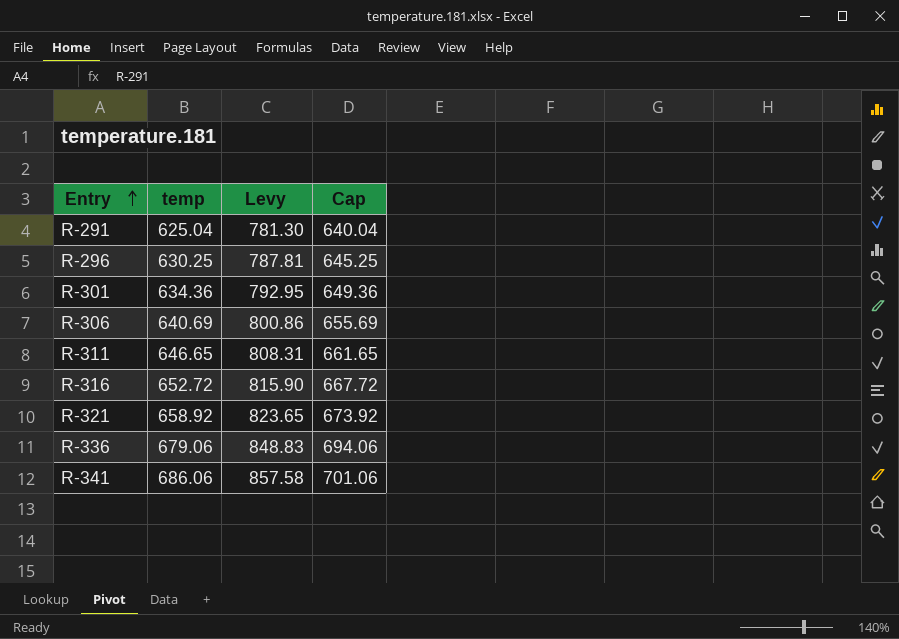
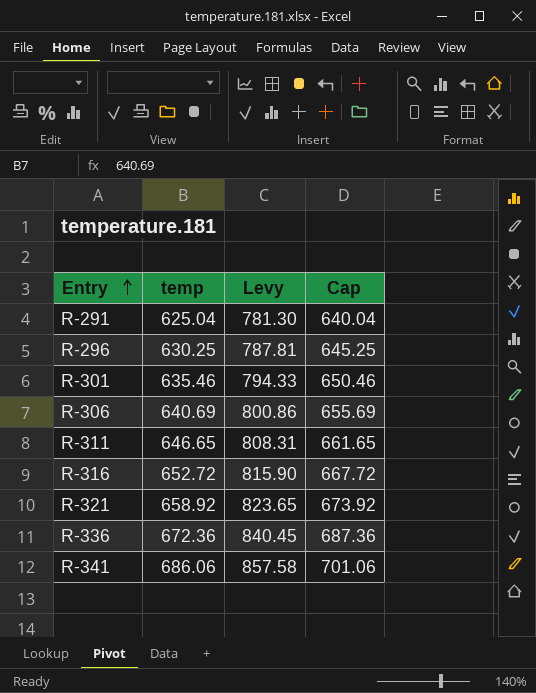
R-301 | temp: 634.36 -> 635.46
R-301 | Levy: 792.95 -> 794.33
R-301 | Cap: 649.36 -> 650.46
R-336 | temp: 679.06 -> 672.36
R-336 | Levy: 848.83 -> 840.45
R-336 | Cap: 694.06 -> 687.36

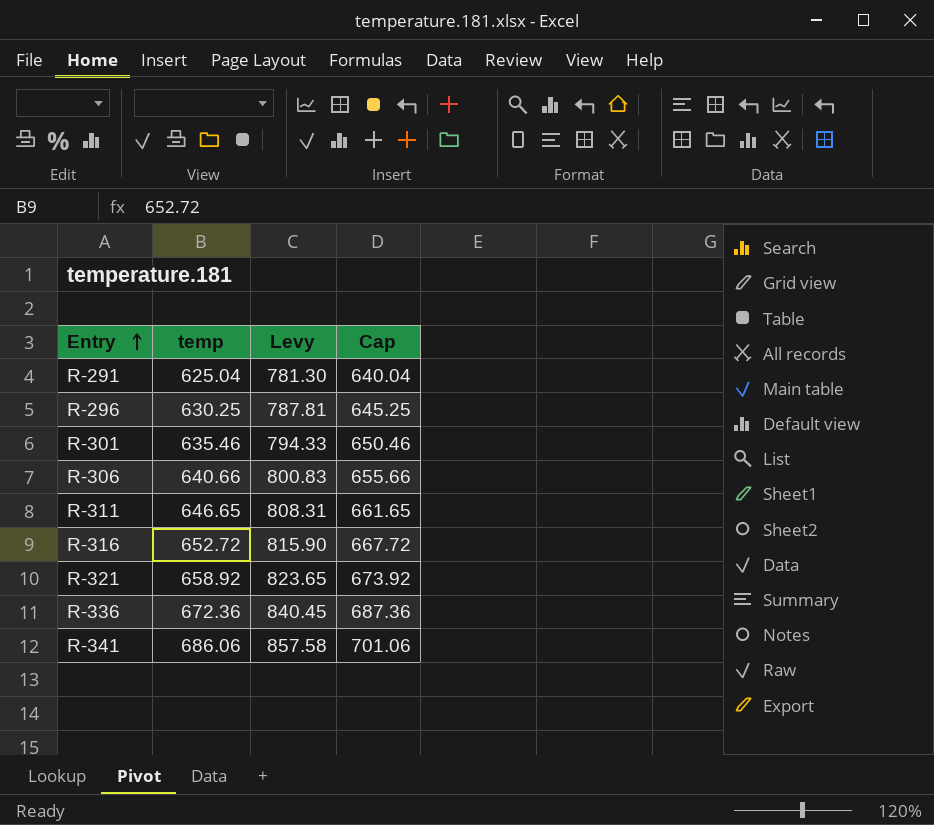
R-306 | temp: 640.69 -> 640.66
R-306 | Levy: 800.86 -> 800.83
R-306 | Cap: 655.69 -> 655.66

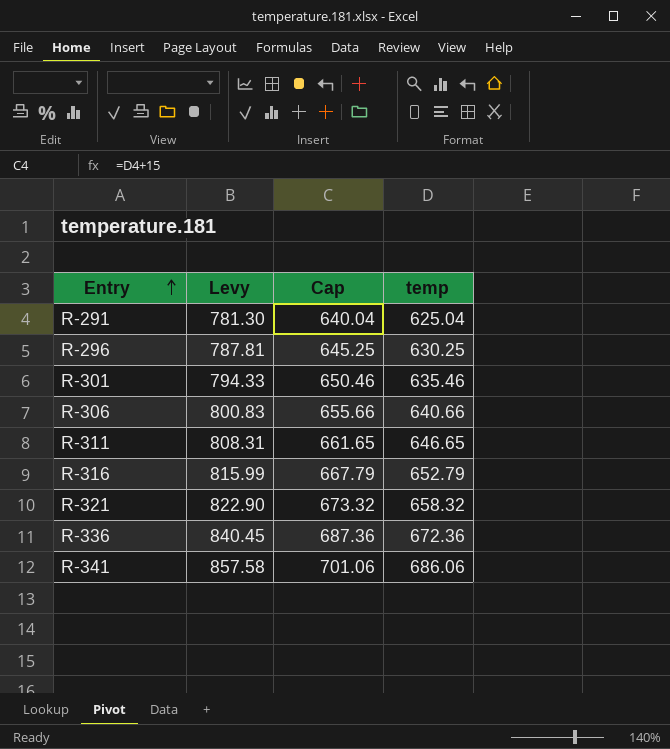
column temp | position: 2 -> 4
R-316 | Levy: 815.90 -> 815.99
R-316 | Cap: 667.72 -> 667.79
R-316 | temp: 652.72 -> 652.79
R-321 | Levy: 823.65 -> 822.90
R-321 | Cap: 673.92 -> 673.32
R-321 | temp: 658.92 -> 658.32

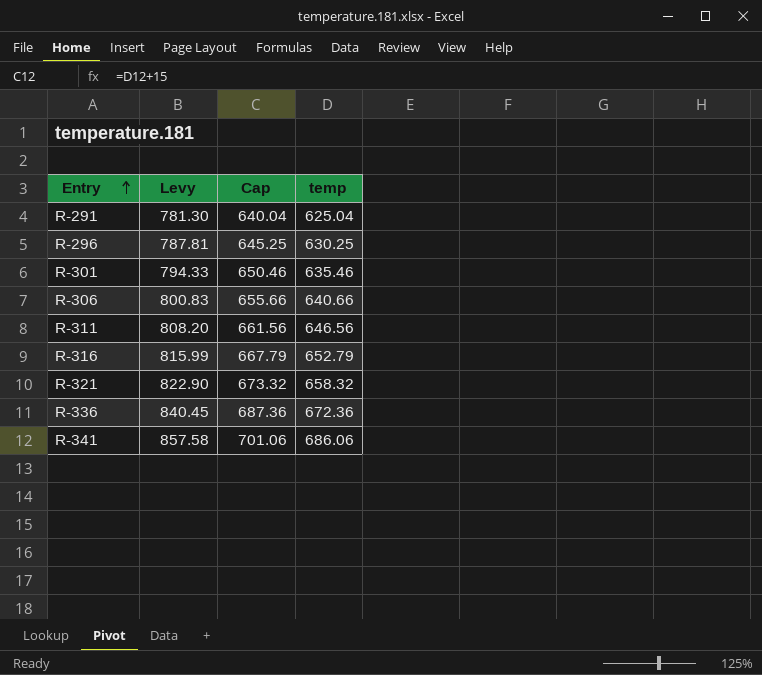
R-311 | Levy: 808.31 -> 808.20
R-311 | Cap: 661.65 -> 661.56
R-311 | temp: 646.65 -> 646.56

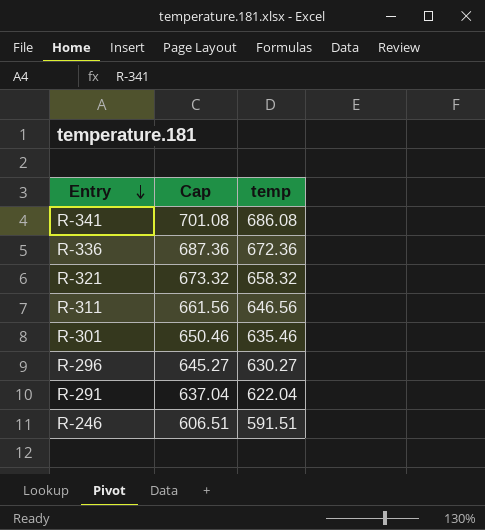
row order: Entry ascending -> Entry descending
column Levy | formula: [temp] * 1.25 -> none
row R-306: 800.83 | 655.66 | 640.66 -> none
row R-316: 815.99 | 667.79 | 652.79 -> none
R-341 | Cap: 701.06 -> 701.08
R-341 | temp: 686.06 -> 686.08
R-296 | Cap: 645.25 -> 645.27
R-296 | temp: 630.25 -> 630.27
R-291 | Cap: 640.04 -> 637.04
R-291 | temp: 625.04 -> 622.04
row R-246: none -> 606.51 | 591.51

